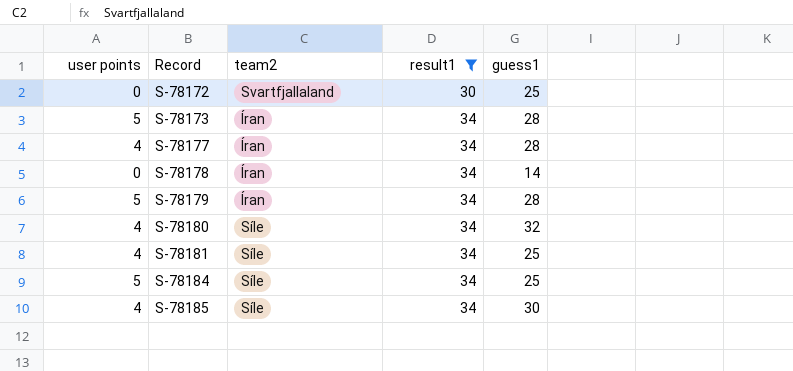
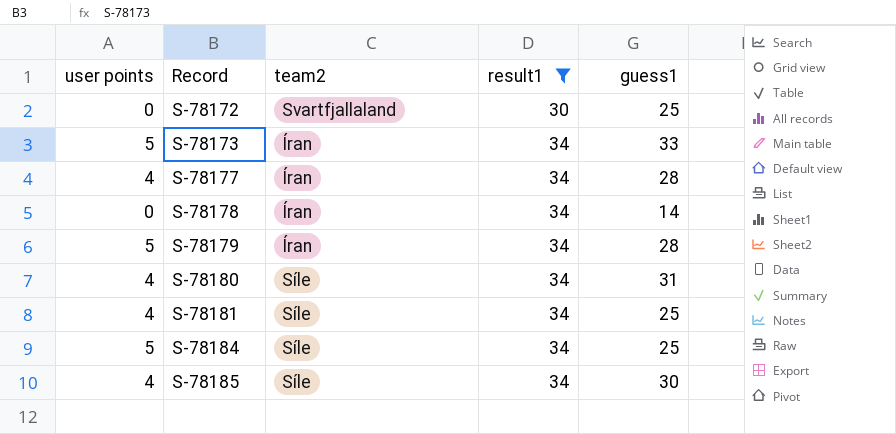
S-78173 | guess1: 28 -> 33
S-78180 | guess1: 32 -> 31

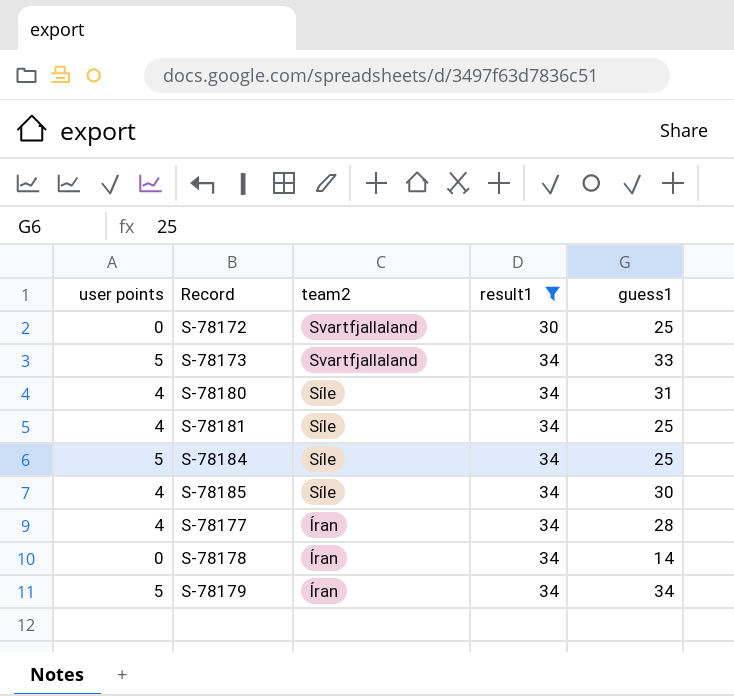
row order: Record ascending -> team2 descending
S-78173 | team2: Íran -> Svartfjallaland
S-78179 | guess1: 28 -> 34

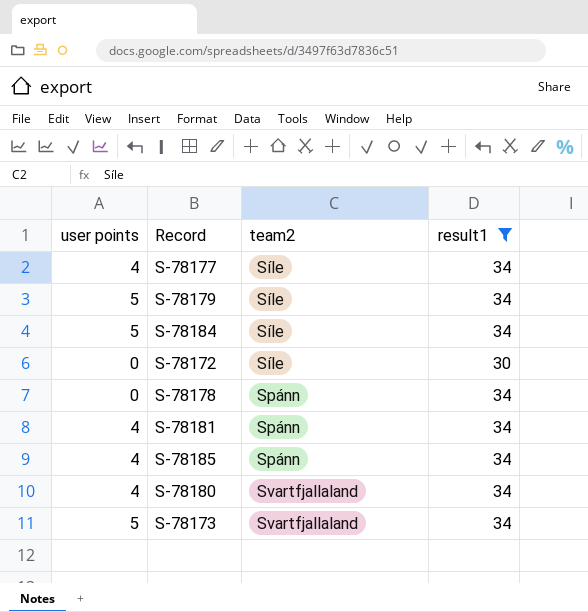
row order: team2 descending -> team2 ascending
column guess1 | position: 5 -> none
S-78177 | team2: Íran -> Síle
S-78179 | team2: Íran -> Síle
S-78172 | team2: Svartfjallaland -> Síle
S-78178 | team2: Íran -> Spánn
S-78181 | team2: Síle -> Spánn
S-78185 | team2: Síle -> Spánn
S-78180 | team2: Síle -> Svartfjallaland

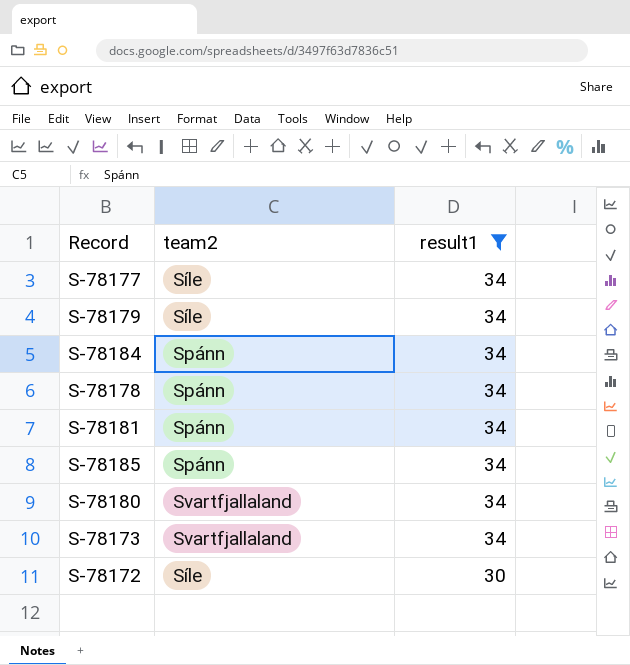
row order: team2 ascending -> result1 descending
column user points | position: 1 -> none
S-78184 | team2: Síle -> Spánn

